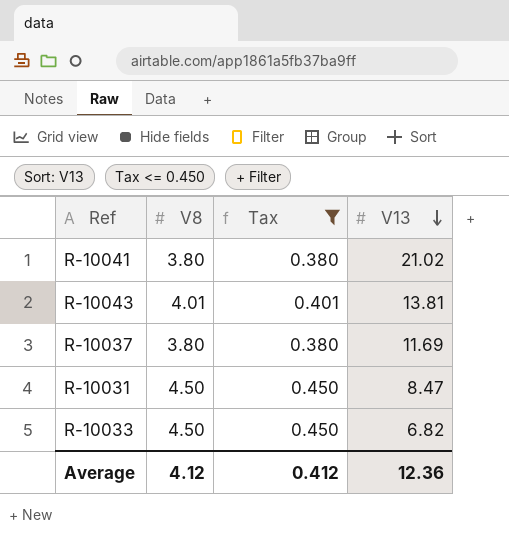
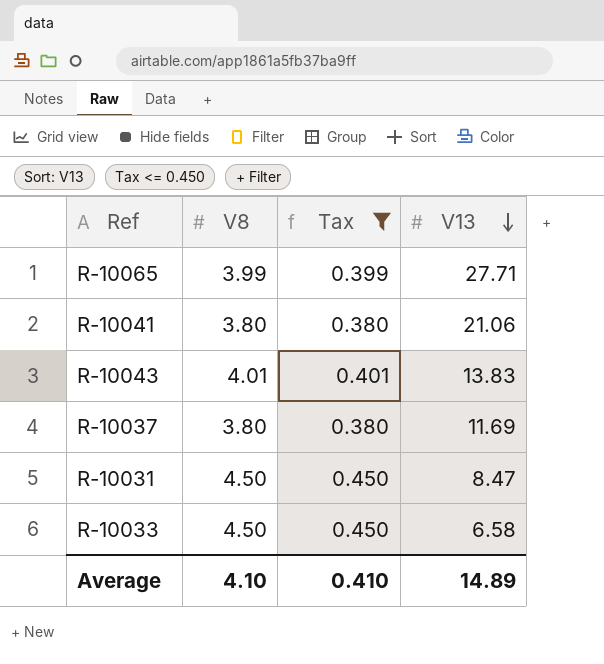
row R-10065: none -> 3.99 | 0.399 | 27.71
R-10041 | V13: 21.02 -> 21.06
R-10043 | V13: 13.81 -> 13.83
R-10033 | V13: 6.82 -> 6.58
Average | V8: 4.12 -> 4.10
Average | Tax: 0.412 -> 0.410
Average | V13: 12.36 -> 14.89

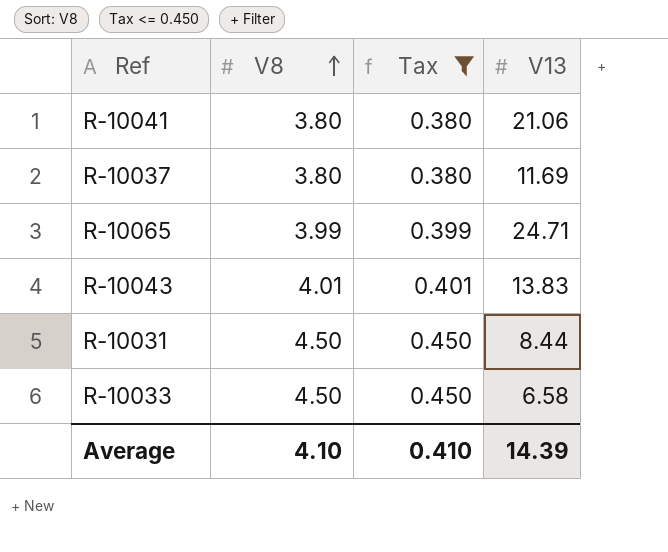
row order: V13 descending -> V8 ascending
R-10065 | V13: 27.71 -> 24.71
R-10031 | V13: 8.47 -> 8.44
Average | V13: 14.89 -> 14.39

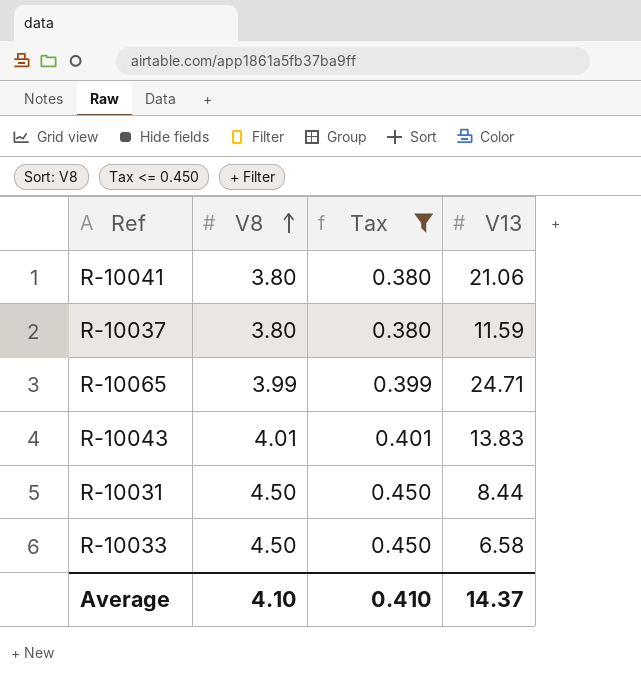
R-10037 | V13: 11.69 -> 11.59
Average | V13: 14.39 -> 14.37

